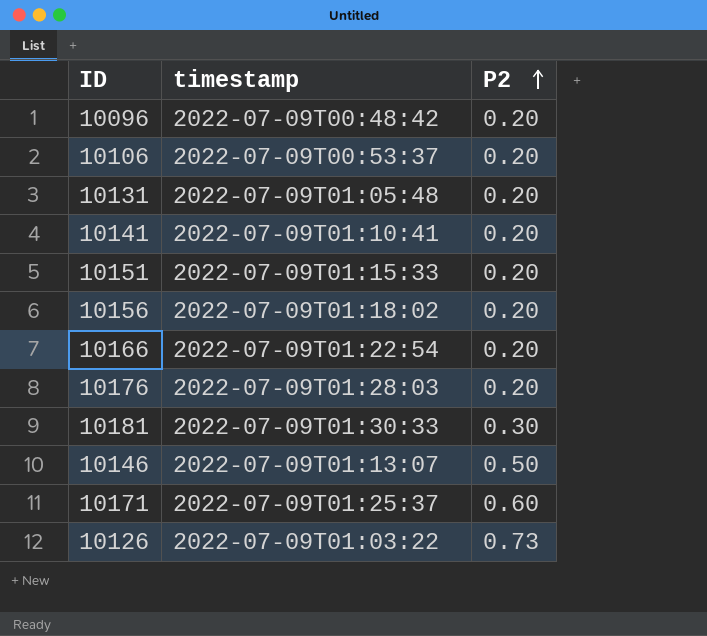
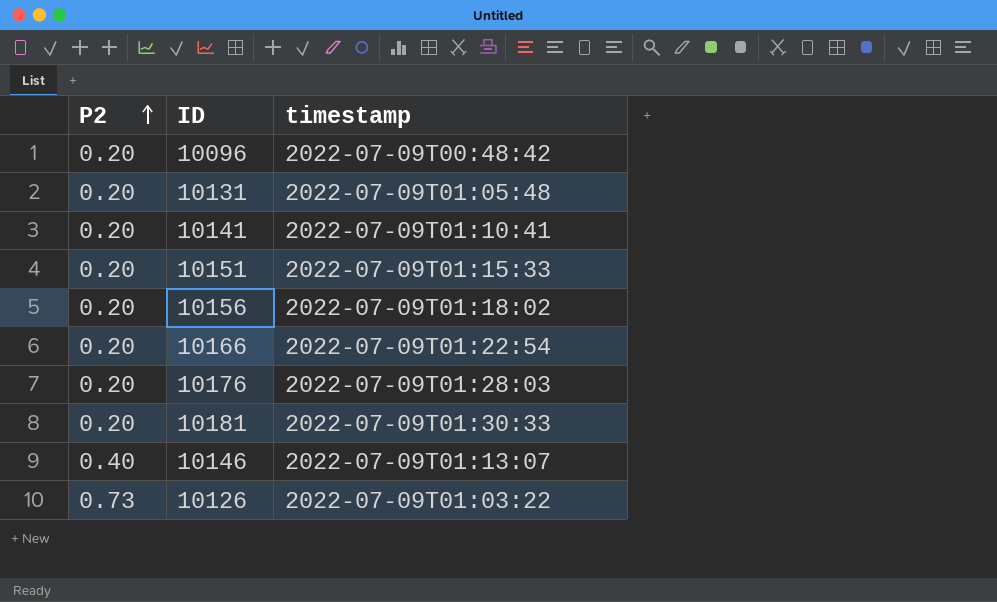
column P2 | position: 3 -> 1
row 10106: 2022-07-09T00:53:37 | 0.20 -> none
row 10171: 2022-07-09T01:25:37 | 0.60 -> none
10181 | P2: 0.30 -> 0.20
10146 | P2: 0.50 -> 0.40

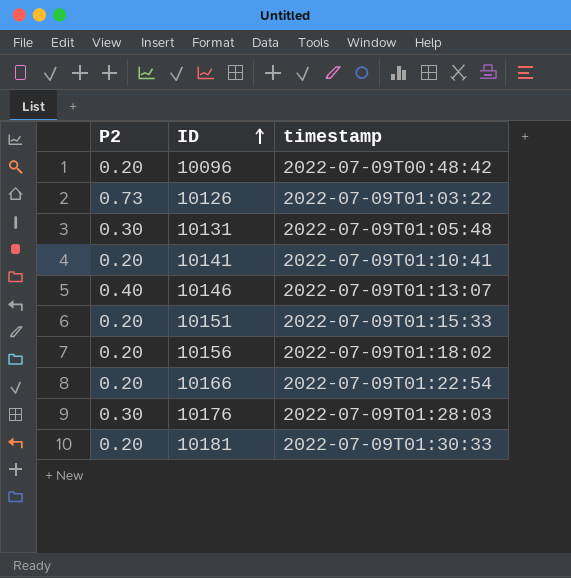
row order: P2 ascending -> ID ascending
10131 | P2: 0.20 -> 0.30
10176 | P2: 0.20 -> 0.30

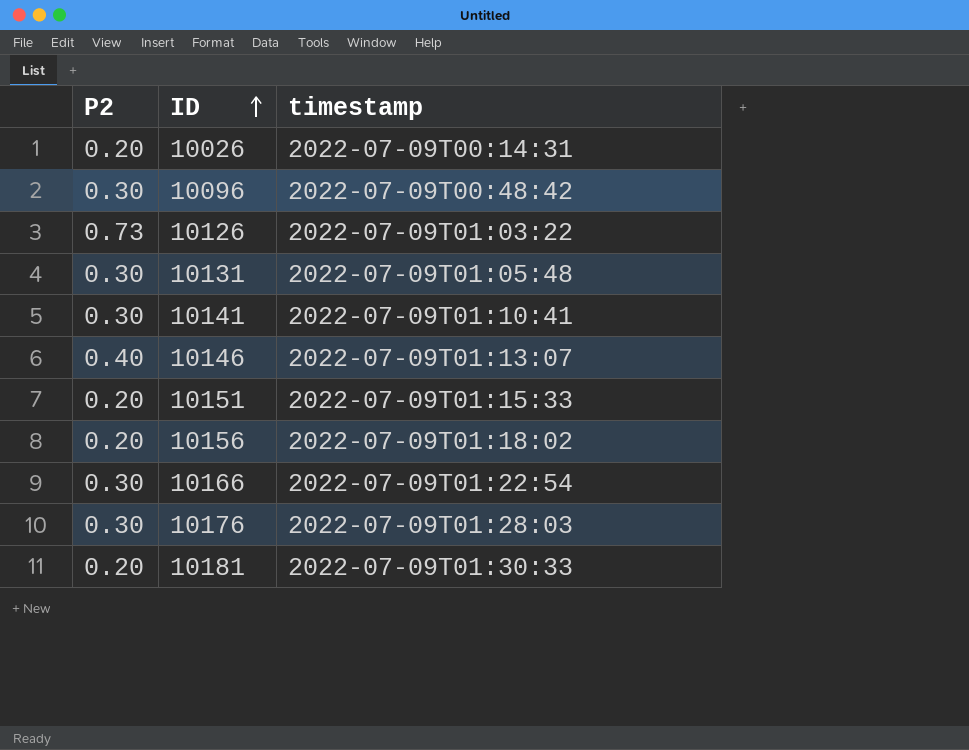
row 10026: none -> 0.20 | 2022-07-09T00:14:31
10096 | P2: 0.20 -> 0.30
10141 | P2: 0.20 -> 0.30
10166 | P2: 0.20 -> 0.30

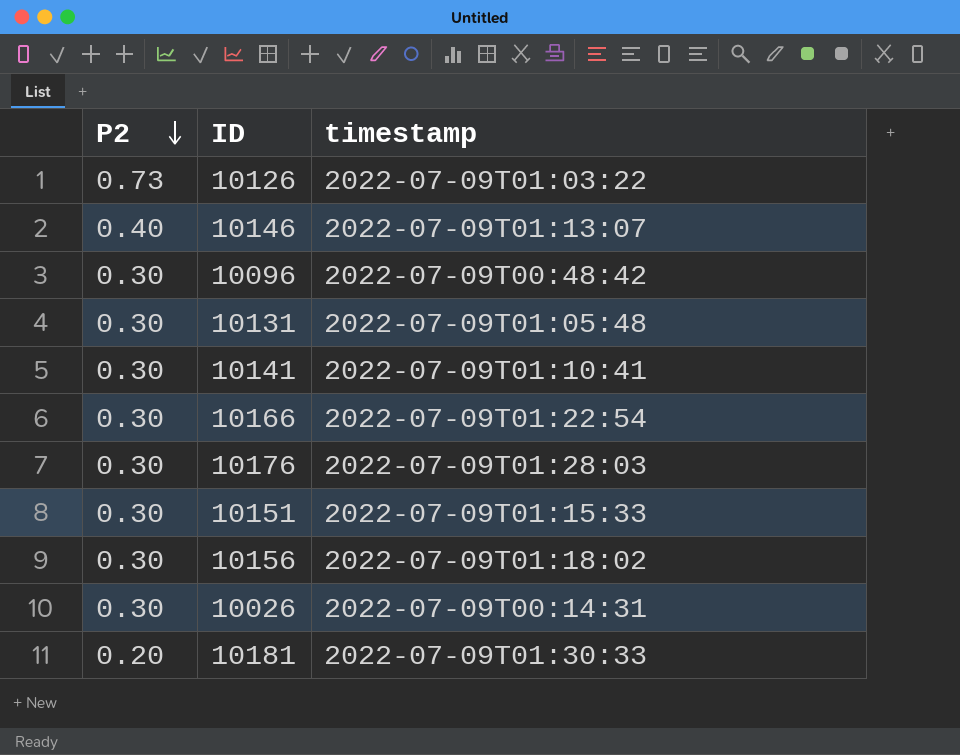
row order: ID ascending -> P2 descending
10151 | P2: 0.20 -> 0.30
10156 | P2: 0.20 -> 0.30
10026 | P2: 0.20 -> 0.30

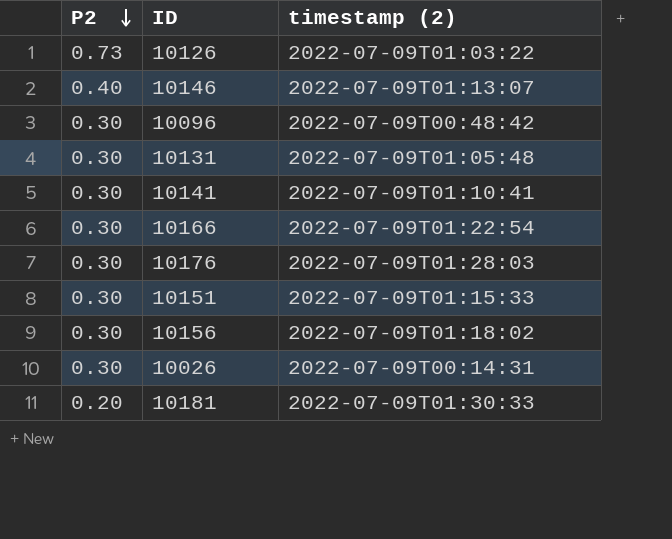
column name: timestamp -> timestamp (2)

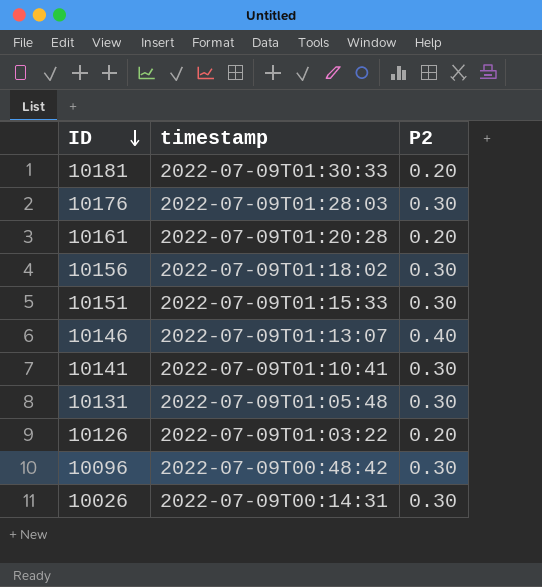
row order: P2 descending -> ID descending
column name: timestamp (2) -> timestamp
column P2 | position: 1 -> 3
row 10166: 0.30 | 2022-07-09T01:22:54 -> none
row 10161: none -> 2022-07-09T01:20:28 | 0.20
10126 | P2: 0.73 -> 0.20

